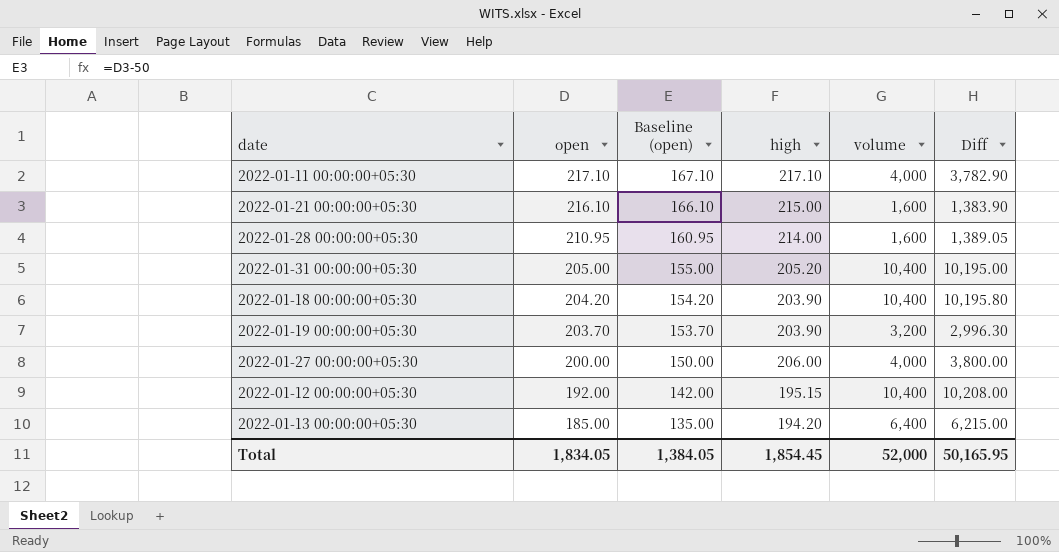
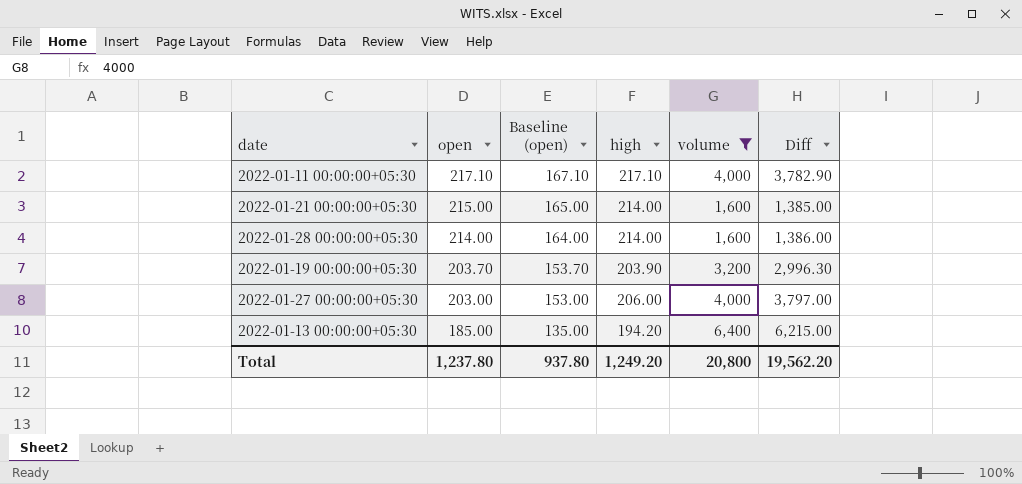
filter: none -> volume != 10,400
2022-01-21 00:00:00+05:30 | open: 216.10 -> 215.00
2022-01-21 00:00:00+05:30 | Baseline (open): 166.10 -> 165.00
2022-01-21 00:00:00+05:30 | high: 215.00 -> 214.00
2022-01-21 00:00:00+05:30 | Diff: 1,383.90 -> 1,385.00
2022-01-28 00:00:00+05:30 | open: 210.95 -> 214.00
2022-01-28 00:00:00+05:30 | Baseline (open): 160.95 -> 164.00
2022-01-28 00:00:00+05:30 | Diff: 1,389.05 -> 1,386.00
2022-01-27 00:00:00+05:30 | open: 200.00 -> 203.00
2022-01-27 00:00:00+05:30 | Baseline (open): 150.00 -> 153.00
2022-01-27 00:00:00+05:30 | Diff: 3,800.00 -> 3,797.00
Total | open: 1,834.05 -> 1,237.80
Total | Baseline (open): 1,384.05 -> 937.80
Total | high: 1,854.45 -> 1,249.20
Total | volume: 52,000 -> 20,800
Total | Diff: 50,165.95 -> 19,562.20

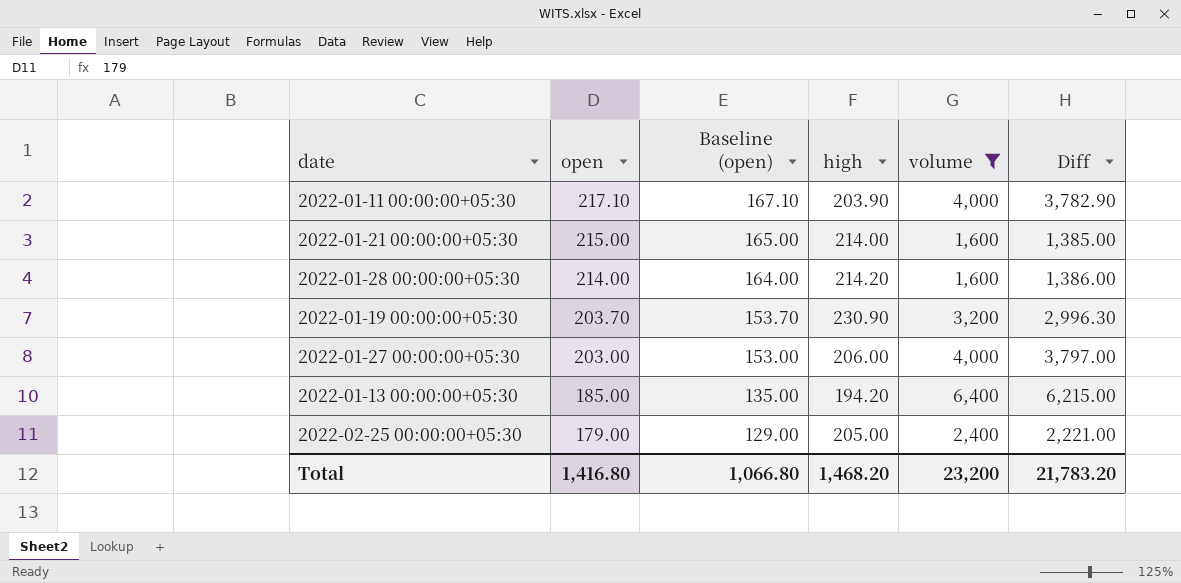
2022-01-11 00:00:00+05:30 | high: 217.10 -> 203.90
2022-01-28 00:00:00+05:30 | high: 214.00 -> 214.20
2022-01-19 00:00:00+05:30 | high: 203.90 -> 230.90
row 2022-02-25 00:00:00+05:30: none -> 179.00 | 129.00 | 205.00 | 2,400 | 2,221.00
Total | open: 1,237.80 -> 1,416.80
Total | Baseline (open): 937.80 -> 1,066.80
Total | high: 1,249.20 -> 1,468.20
Total | volume: 20,800 -> 23,200
Total | Diff: 19,562.20 -> 21,783.20

